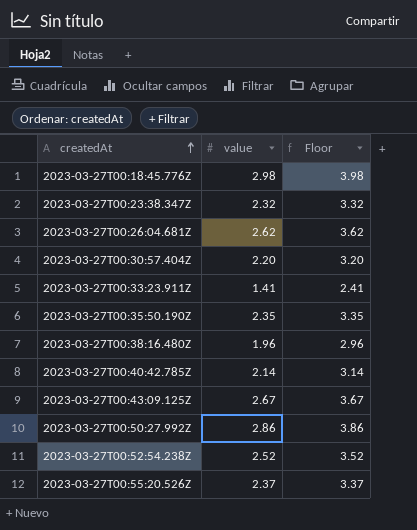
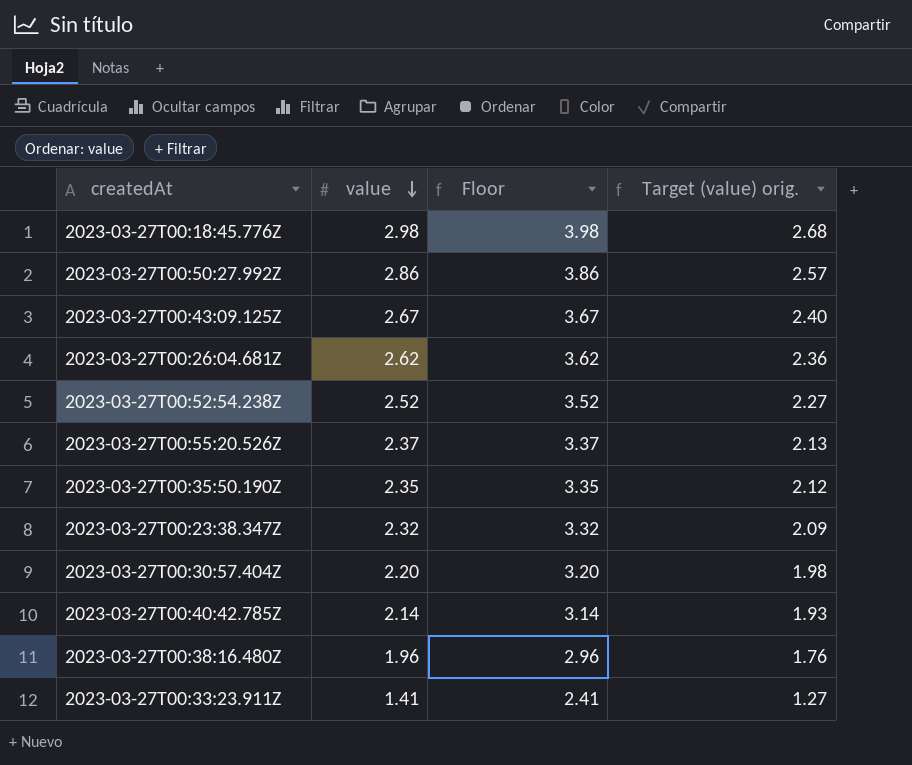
row order: createdAt ascending -> value descending
column Target (value) orig. | formula: none -> [value] * 0.9

